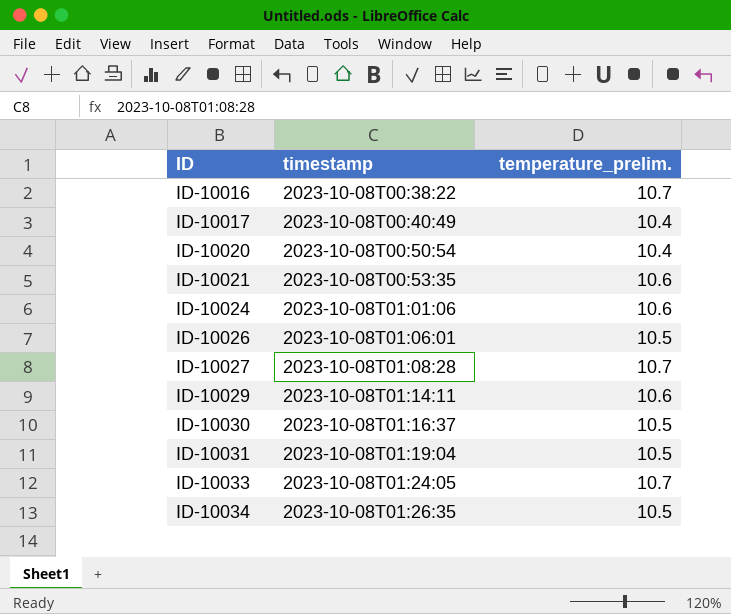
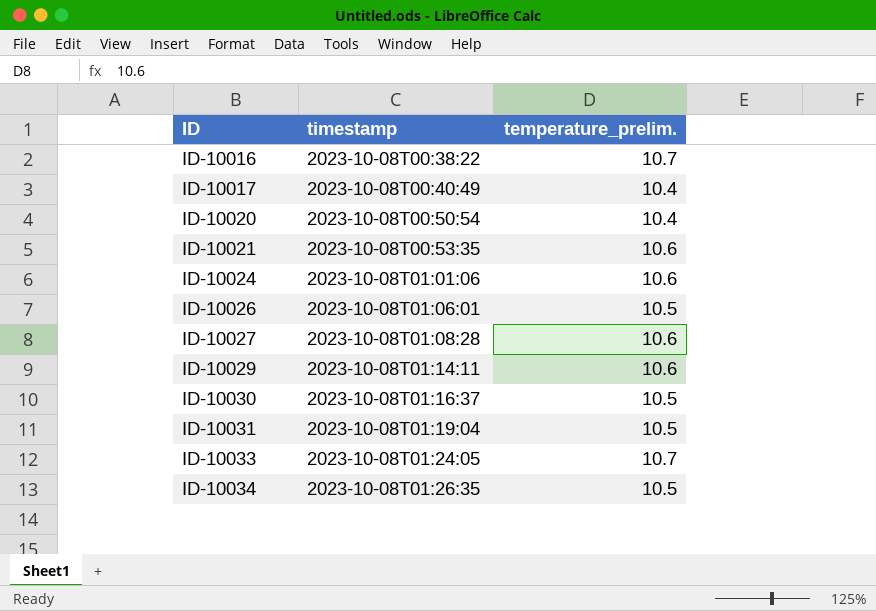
ID-10027 | temperature_prelim.: 10.7 -> 10.6

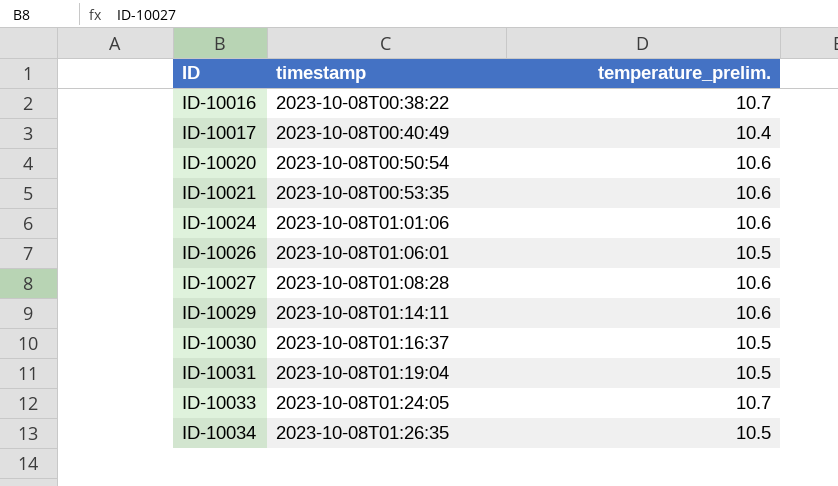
ID-10020 | temperature_prelim.: 10.4 -> 10.6

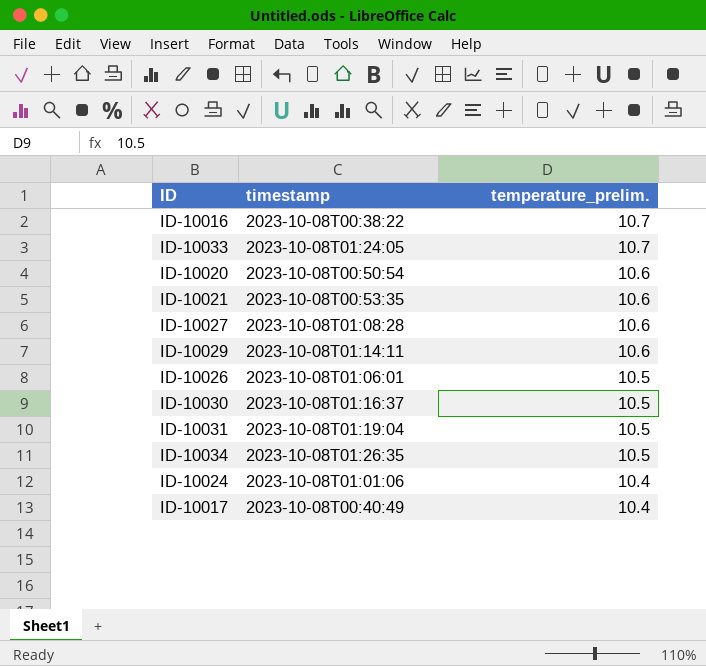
row order: ID ascending -> temperature_prelim. descending
ID-10024 | temperature_prelim.: 10.6 -> 10.4

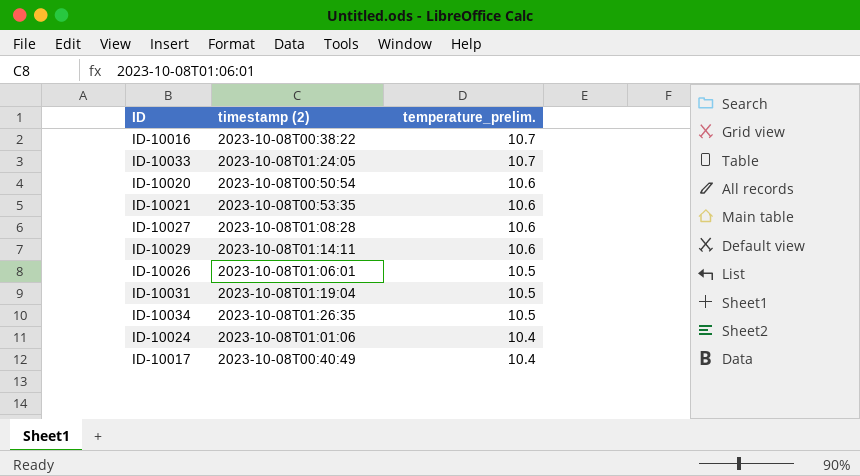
column name: timestamp -> timestamp (2)
row ID-10030: 2023-10-08T01:16:37 | 10.5 -> none

